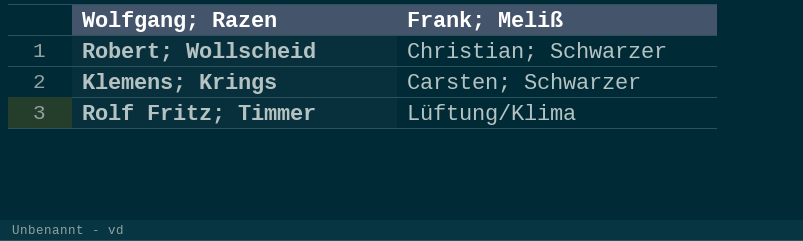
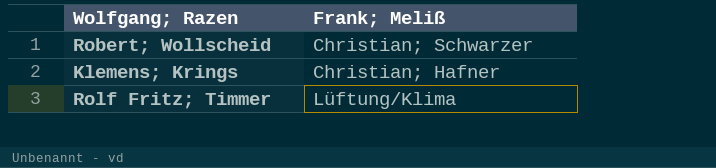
Klemens; Krings | Frank; Meliß: Carsten; Schwarzer -> Christian; Hafner

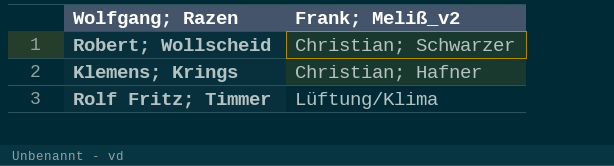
column name: Frank; Meliß -> Frank; Meliß_v2

